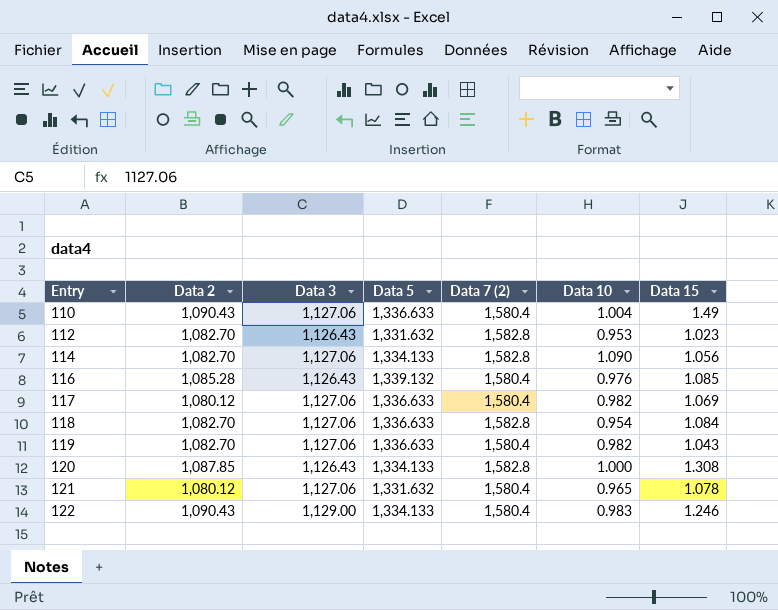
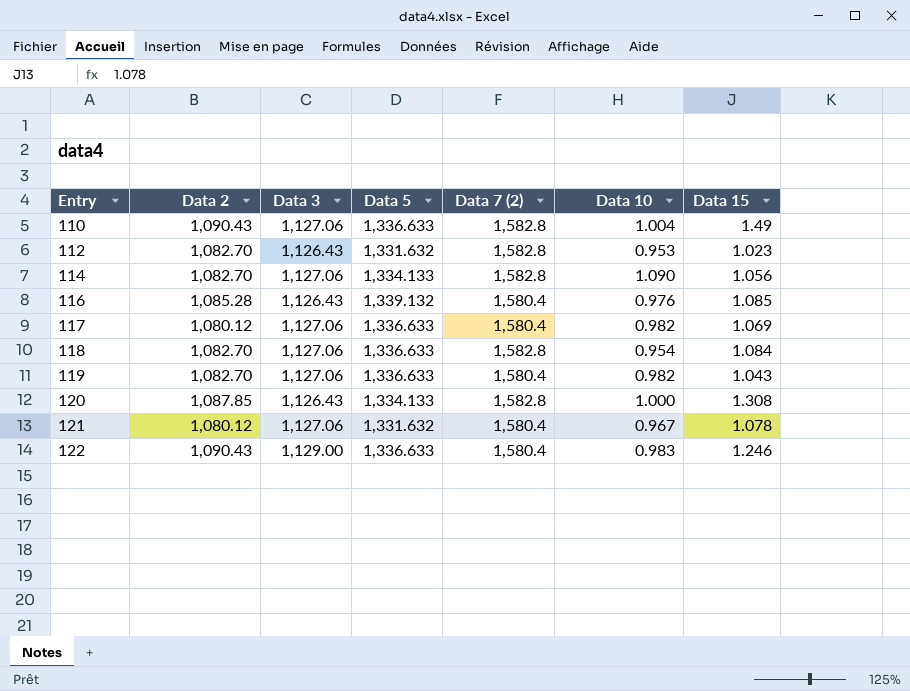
110 | Data 7 (2): 1,580.4 -> 1,582.8
121 | Data 10: 0.965 -> 0.967
122 | Data 5: 1,334.133 -> 1,336.633

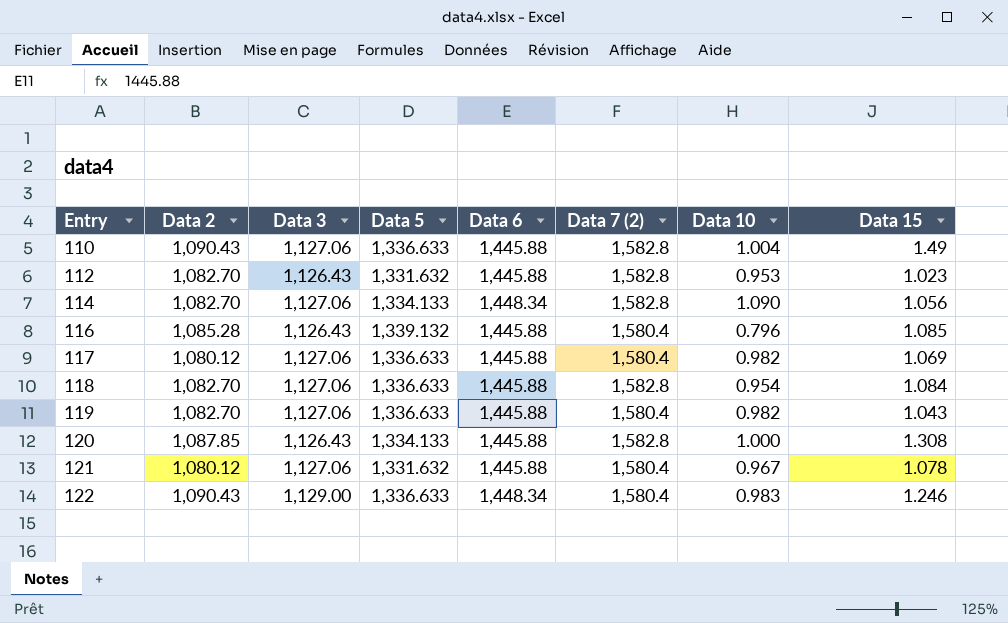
column Data 6 | position: none -> 5
116 | Data 10: 0.976 -> 0.796

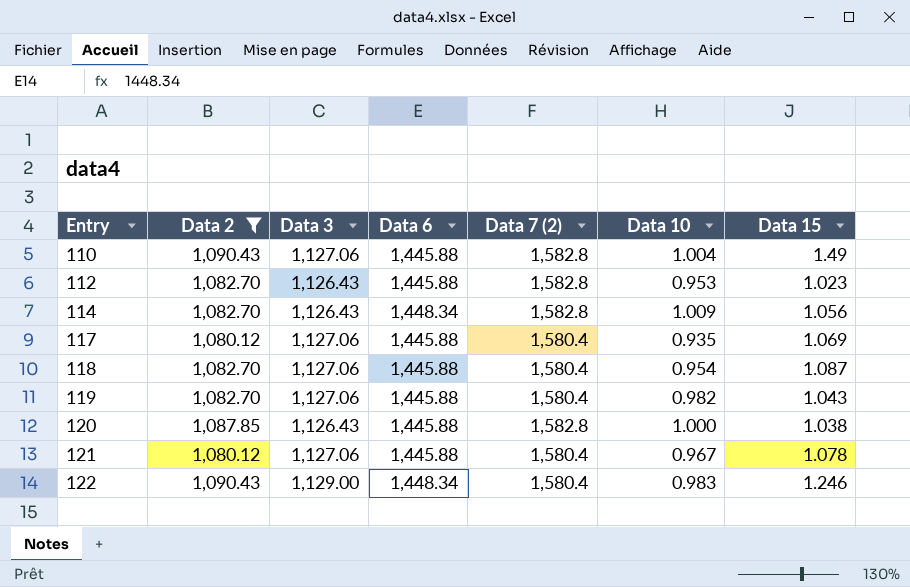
filter: none -> Data 2 != 1,085.28
column Data 5 | position: 4 -> none
114 | Data 3: 1,127.06 -> 1,126.43
114 | Data 10: 1.090 -> 1.009
117 | Data 10: 0.982 -> 0.935
118 | Data 7 (2): 1,582.8 -> 1,580.4
118 | Data 15: 1.084 -> 1.087
120 | Data 15: 1.308 -> 1.038

